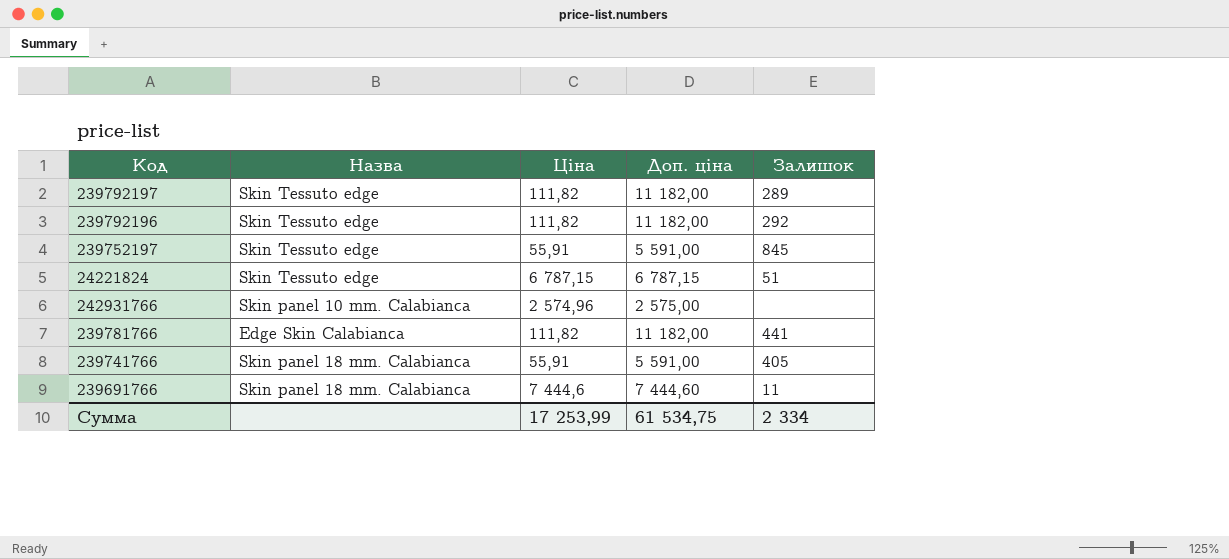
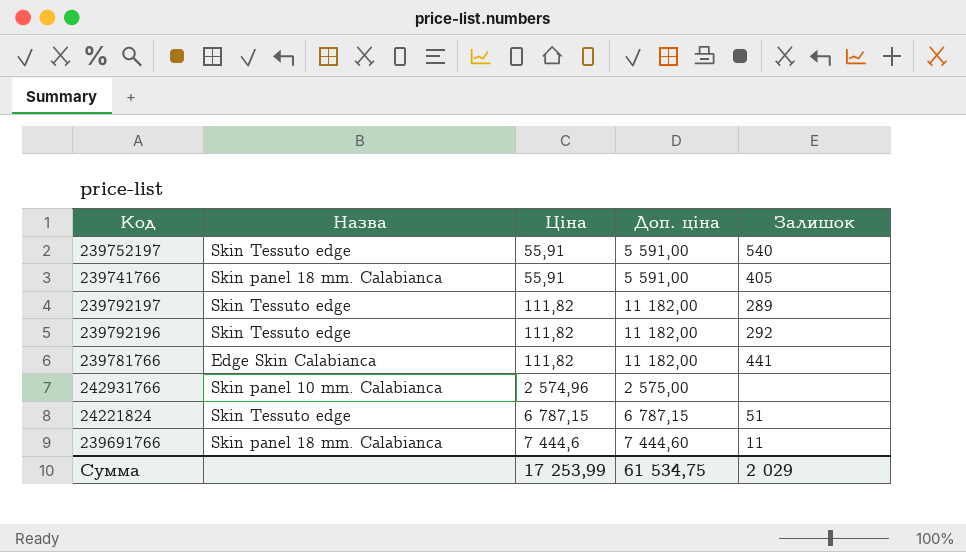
row order: none -> Ціна ascending
239752197 | Залишок: 845 -> 540
Сумма | Залишок: 2 334 -> 2 029

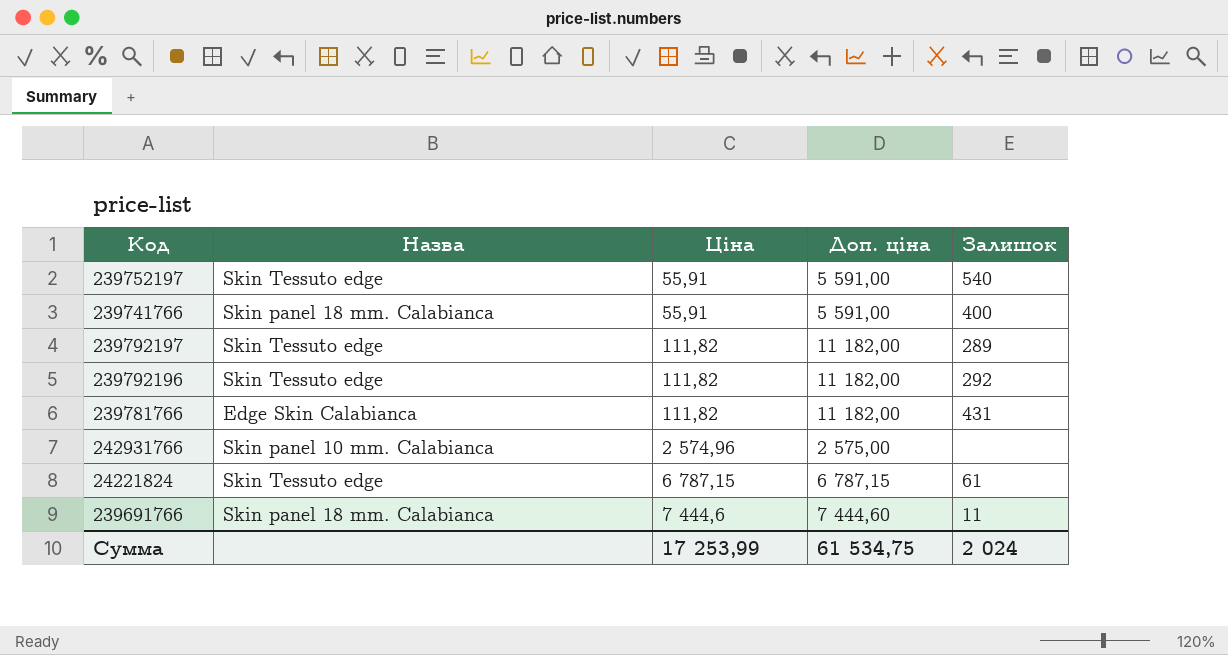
239741766 | Залишок: 405 -> 400
239781766 | Залишок: 441 -> 431
24221824 | Залишок: 51 -> 61
Сумма | Залишок: 2 029 -> 2 024

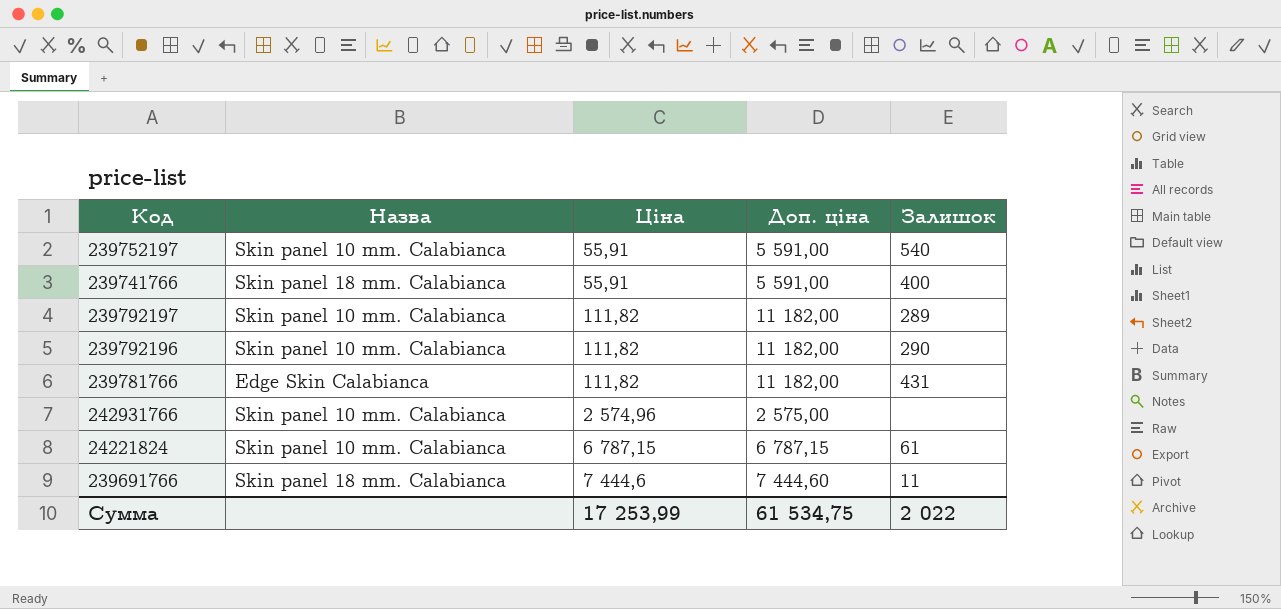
239752197 | Назва: Skin Tessuto edge -> Skin panel 10 mm. Calabianca
239792197 | Назва: Skin Tessuto edge -> Skin panel 10 mm. Calabianca
239792196 | Назва: Skin Tessuto edge -> Skin panel 10 mm. Calabianca
239792196 | Залишок: 292 -> 290
24221824 | Назва: Skin Tessuto edge -> Skin panel 10 mm. Calabianca
Сумма | Залишок: 2 024 -> 2 022

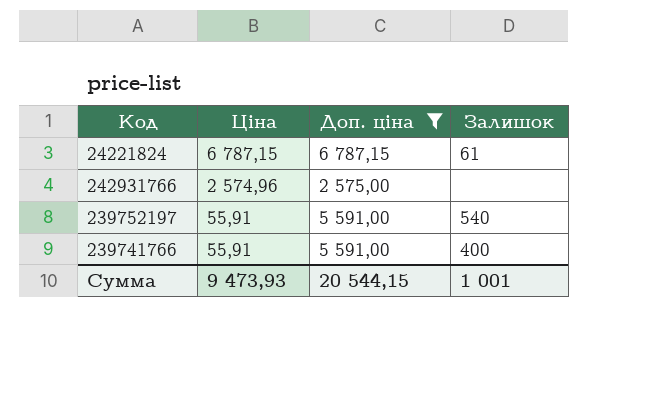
filter: none -> Доп. ціна <= 6 787,15
row order: Ціна ascending -> Ціна descending
column Назва | position: 2 -> none
Сумма | Ціна: 17 253,99 -> 9 473,93
Сумма | Доп. ціна: 61 534,75 -> 20 544,15
Сумма | Залишок: 2 022 -> 1 001

